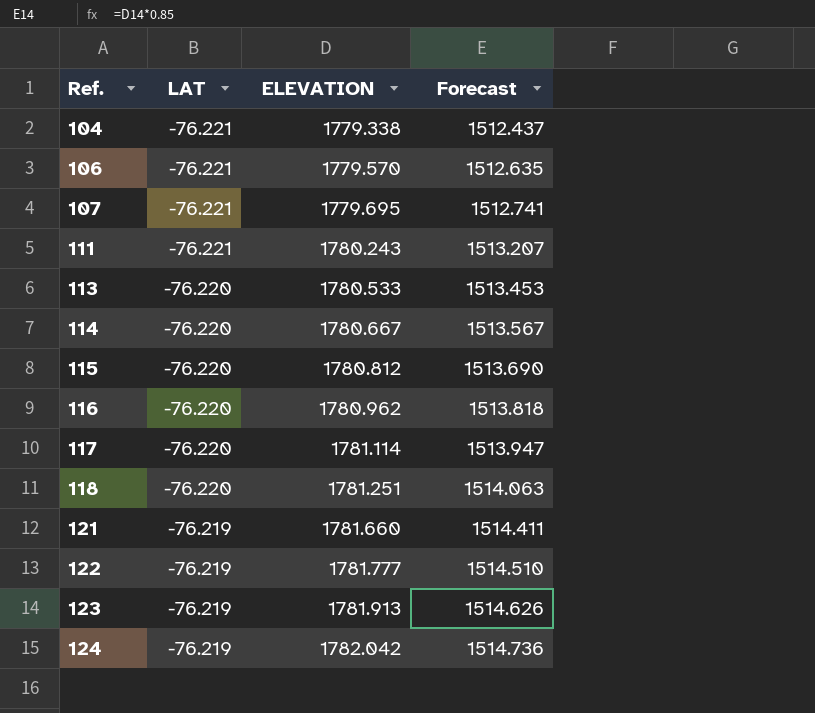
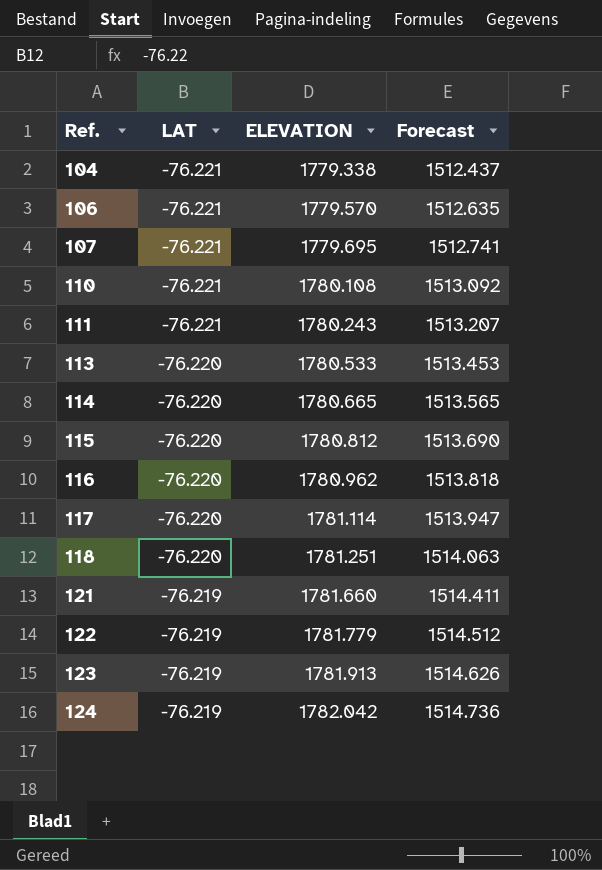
row 110: none -> -76.221 | 1780.108 | 1513.092
114 | ELEVATION: 1780.667 -> 1780.665
114 | Forecast: 1513.567 -> 1513.565
122 | ELEVATION: 1781.777 -> 1781.779
122 | Forecast: 1514.510 -> 1514.512

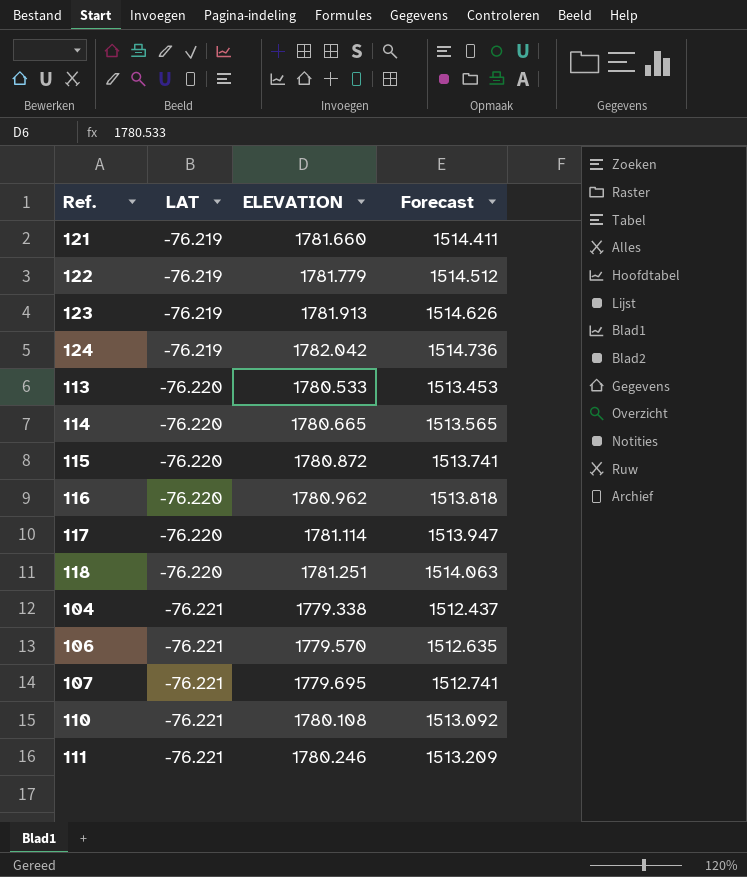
row order: Ref. ascending -> LAT descending
115 | ELEVATION: 1780.812 -> 1780.872
115 | Forecast: 1513.690 -> 1513.741
111 | ELEVATION: 1780.243 -> 1780.246
111 | Forecast: 1513.207 -> 1513.209

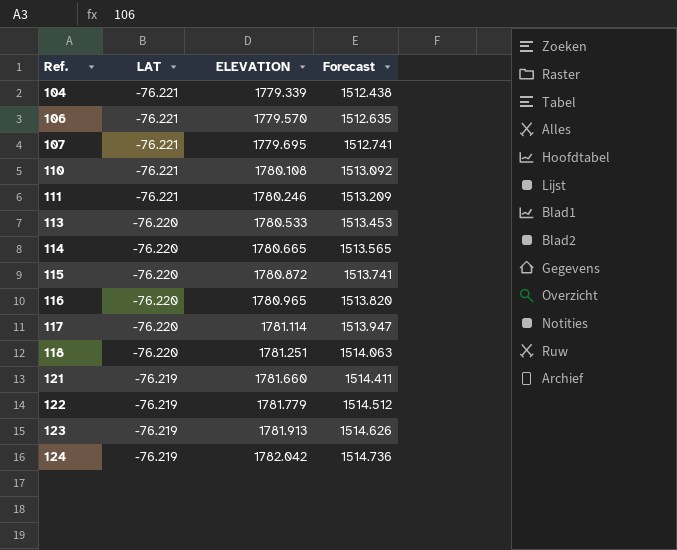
row order: LAT descending -> Ref. ascending
104 | ELEVATION: 1779.338 -> 1779.339
104 | Forecast: 1512.437 -> 1512.438
116 | ELEVATION: 1780.962 -> 1780.965
116 | Forecast: 1513.818 -> 1513.820

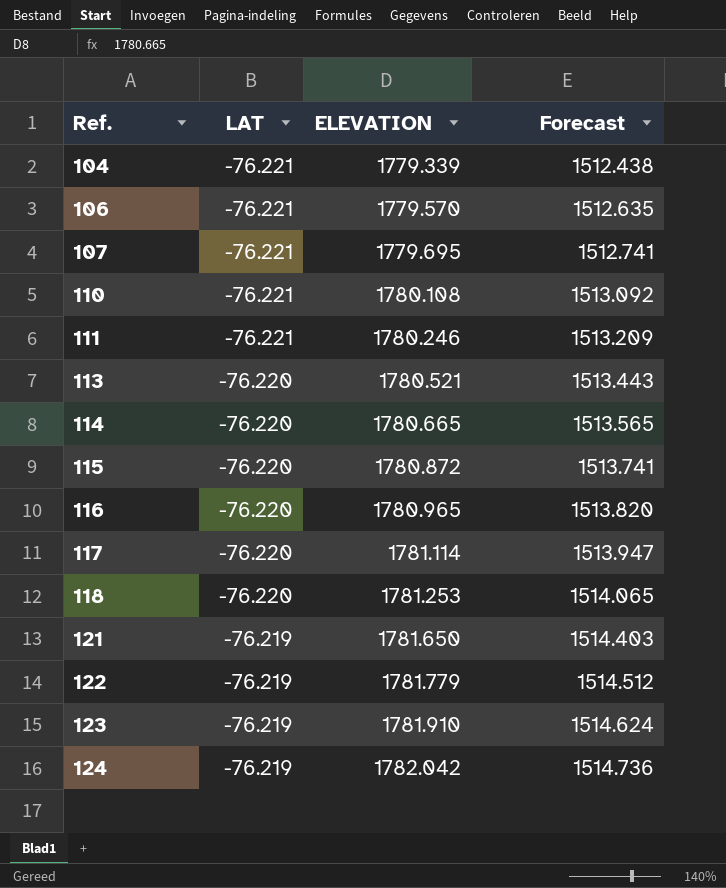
113 | ELEVATION: 1780.533 -> 1780.521
113 | Forecast: 1513.453 -> 1513.443
118 | ELEVATION: 1781.251 -> 1781.253
118 | Forecast: 1514.063 -> 1514.065
121 | ELEVATION: 1781.660 -> 1781.650
121 | Forecast: 1514.411 -> 1514.403
123 | ELEVATION: 1781.913 -> 1781.910
123 | Forecast: 1514.626 -> 1514.624

